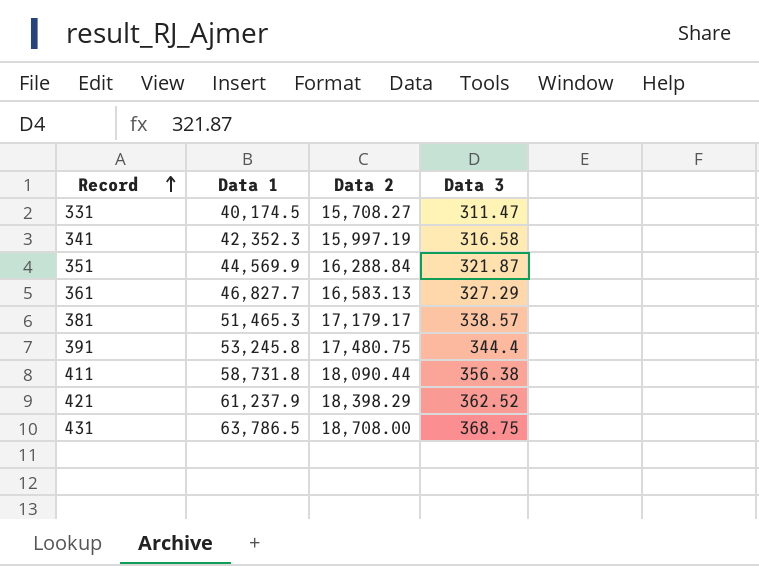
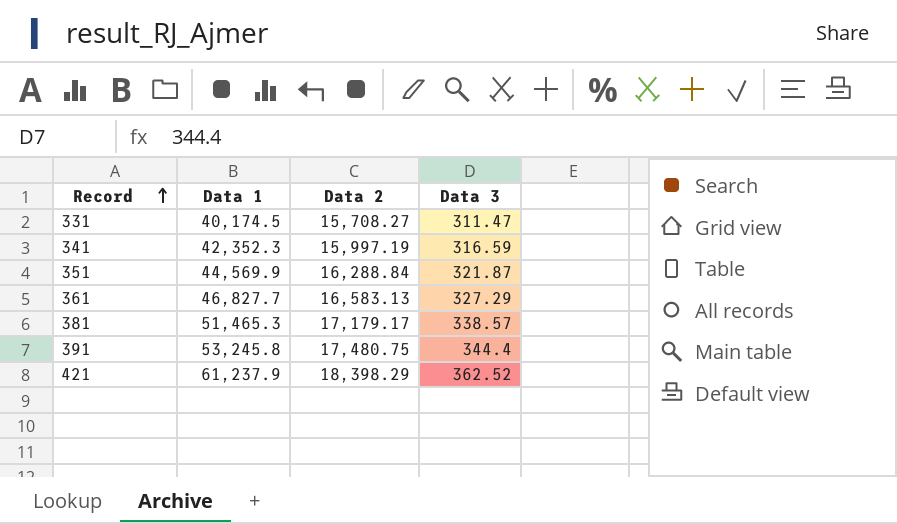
row 411: 58,731.8 | 18,090.44 | 356.38 -> none
row 431: 63,786.5 | 18,708.00 | 368.75 -> none
341 | Data 3: 316.58 -> 316.59

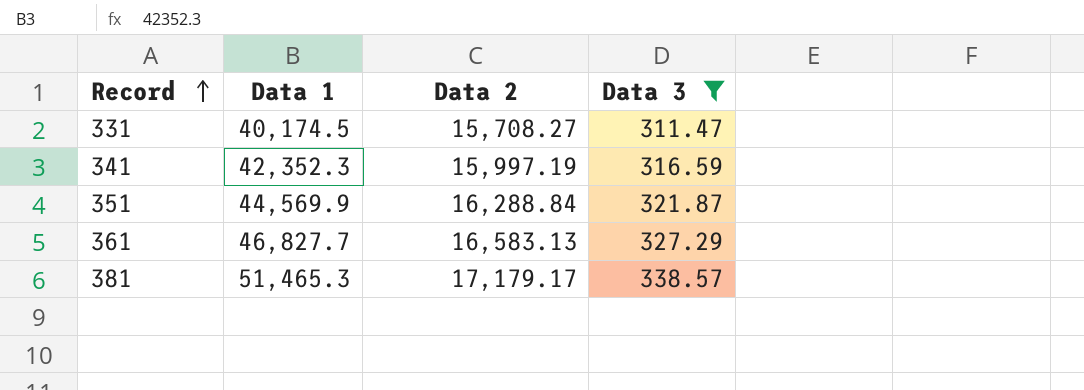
filter: none -> Data 3 <= 338.57

